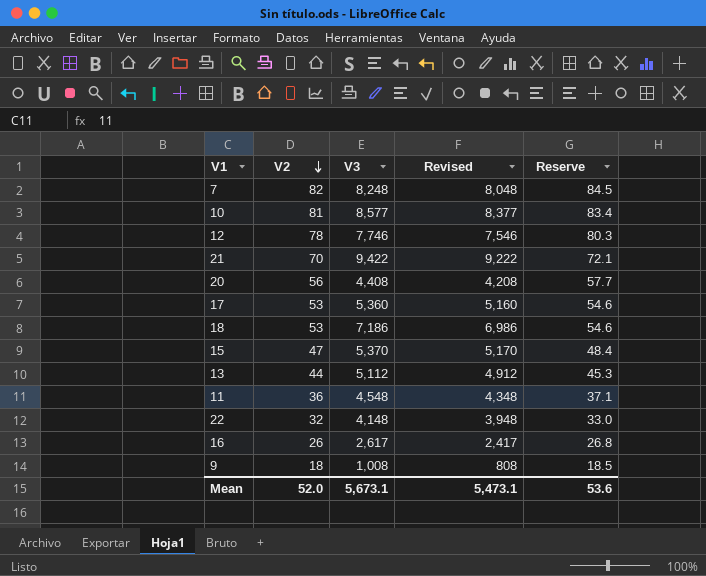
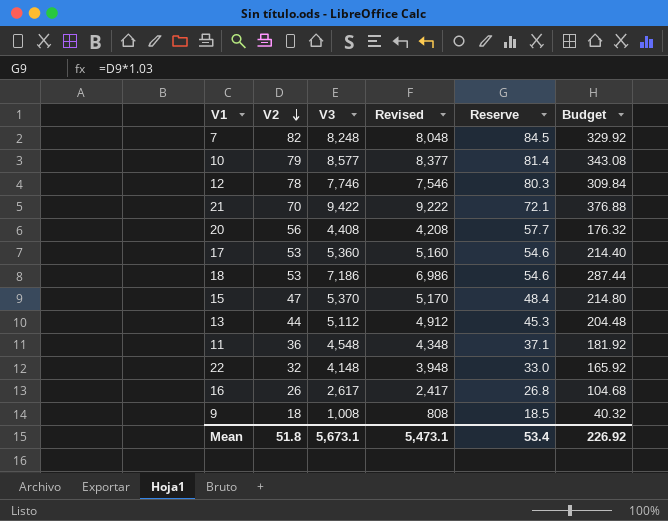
column Budget | formula: none -> [V3] * 0.04
10 | V2: 81 -> 79
10 | Reserve: 83.4 -> 81.4
Mean | V2: 52.0 -> 51.8
Mean | Reserve: 53.6 -> 53.4

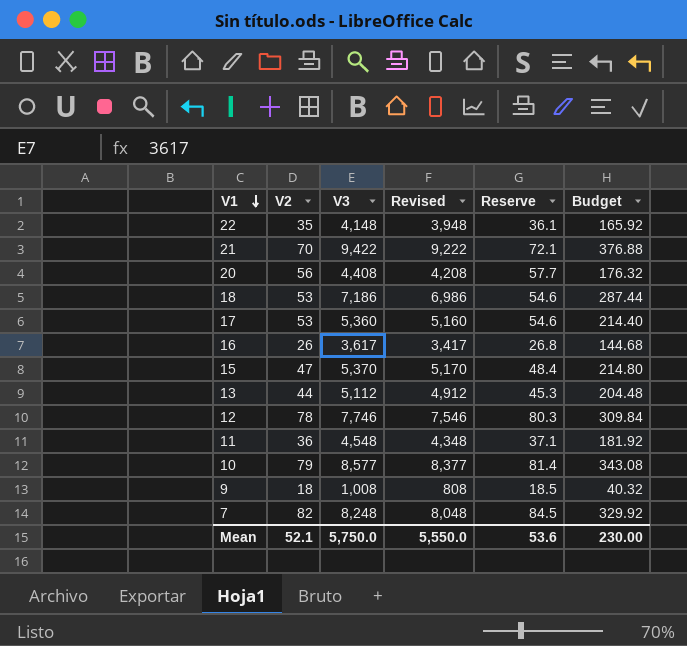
row order: V2 descending -> V1 descending
22 | V2: 32 -> 35
22 | Reserve: 33.0 -> 36.1
16 | V3: 2,617 -> 3,617
16 | Revised: 2,417 -> 3,417
16 | Budget: 104.68 -> 144.68
Mean | V2: 51.8 -> 52.1
Mean | V3: 5,673.1 -> 5,750.0
Mean | Revised: 5,473.1 -> 5,550.0
Mean | Reserve: 53.4 -> 53.6
Mean | Budget: 226.92 -> 230.00

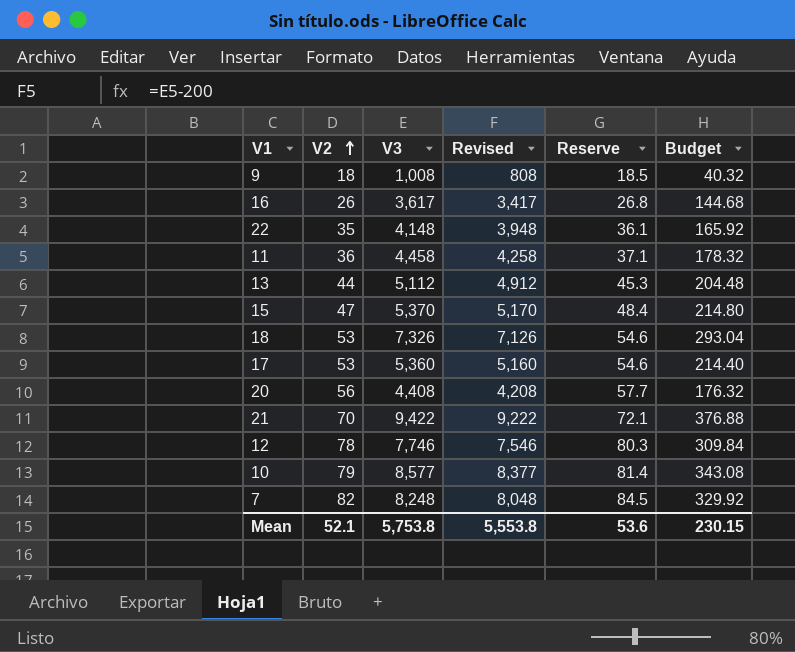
row order: V1 descending -> V2 ascending
11 | V3: 4,548 -> 4,458
11 | Revised: 4,348 -> 4,258
11 | Budget: 181.92 -> 178.32
18 | V3: 7,186 -> 7,326
18 | Revised: 6,986 -> 7,126
18 | Budget: 287.44 -> 293.04
Mean | V3: 5,750.0 -> 5,753.8
Mean | Revised: 5,550.0 -> 5,553.8
Mean | Budget: 230.00 -> 230.15

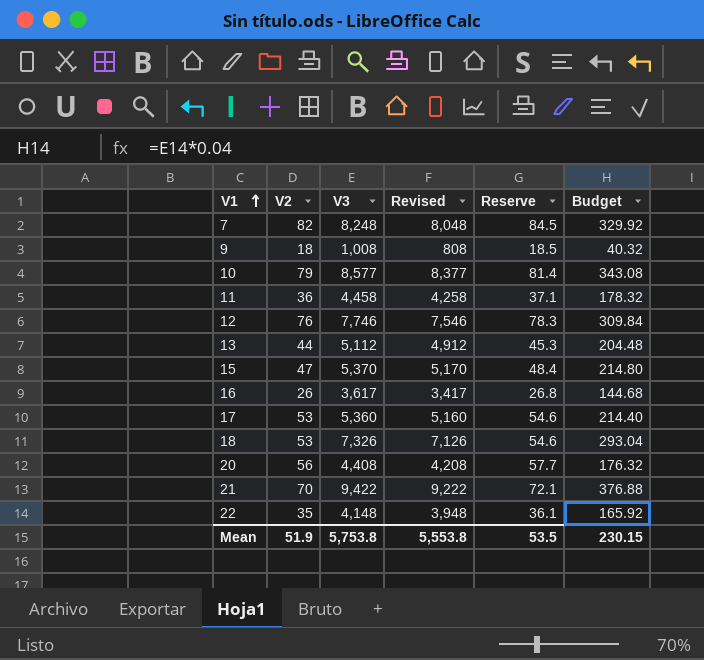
row order: V2 ascending -> V1 ascending
12 | V2: 78 -> 76
12 | Reserve: 80.3 -> 78.3
Mean | V2: 52.1 -> 51.9
Mean | Reserve: 53.6 -> 53.5

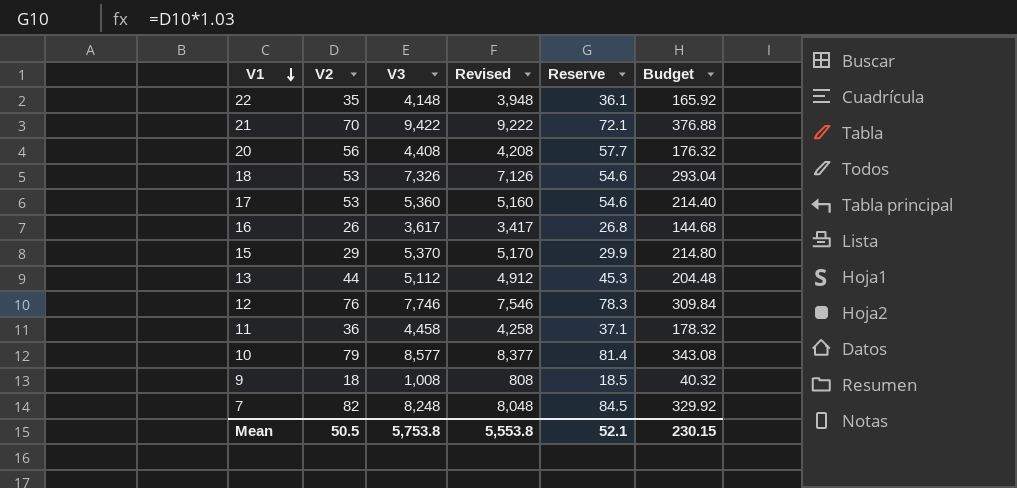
row order: V1 ascending -> V1 descending
15 | V2: 47 -> 29
15 | Reserve: 48.4 -> 29.9
Mean | V2: 51.9 -> 50.5
Mean | Reserve: 53.5 -> 52.1

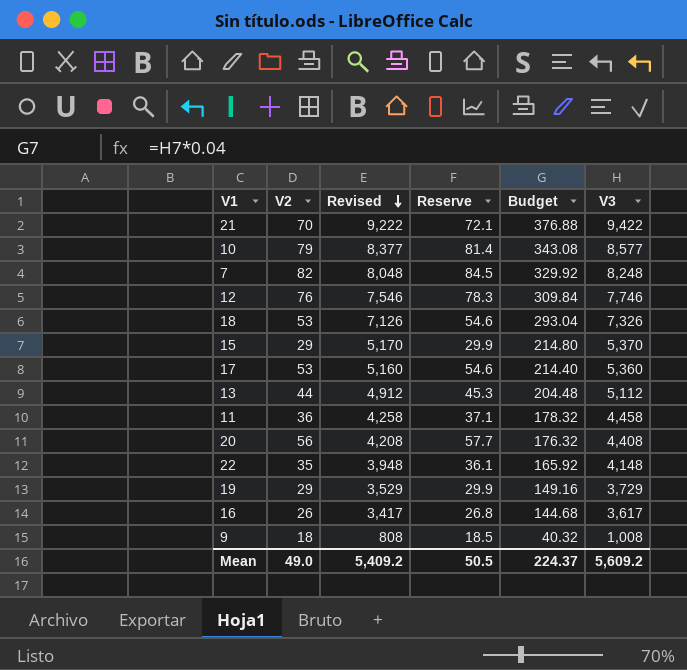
row order: V1 descending -> Revised descending
column V3 | position: 3 -> 6
row 19: none -> 29 | 3,529 | 29.9 | 149.16 | 3,729
Mean | V2: 50.5 -> 49.0
Mean | Revised: 5,553.8 -> 5,409.2
Mean | Reserve: 52.1 -> 50.5
Mean | Budget: 230.15 -> 224.37
Mean | V3: 5,753.8 -> 5,609.2

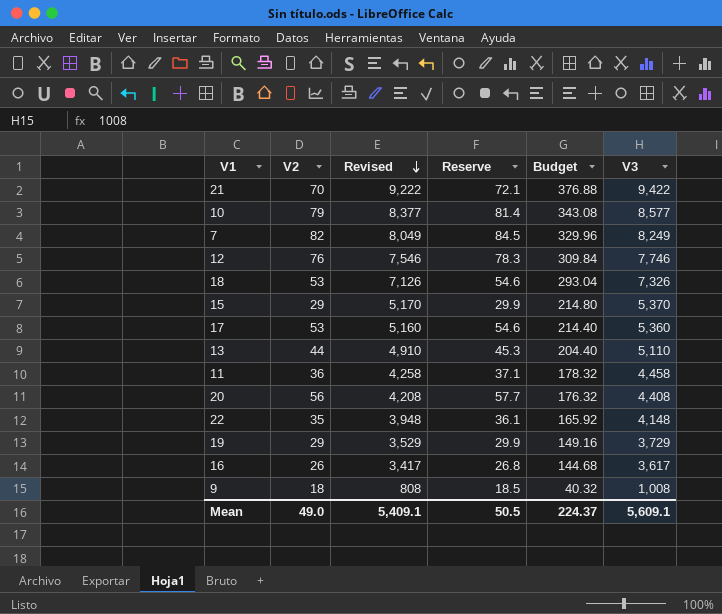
7 | Revised: 8,048 -> 8,049
7 | Budget: 329.92 -> 329.96
7 | V3: 8,248 -> 8,249
13 | Revised: 4,912 -> 4,910
13 | Budget: 204.48 -> 204.40
13 | V3: 5,112 -> 5,110
Mean | Revised: 5,409.2 -> 5,409.1
Mean | V3: 5,609.2 -> 5,609.1

